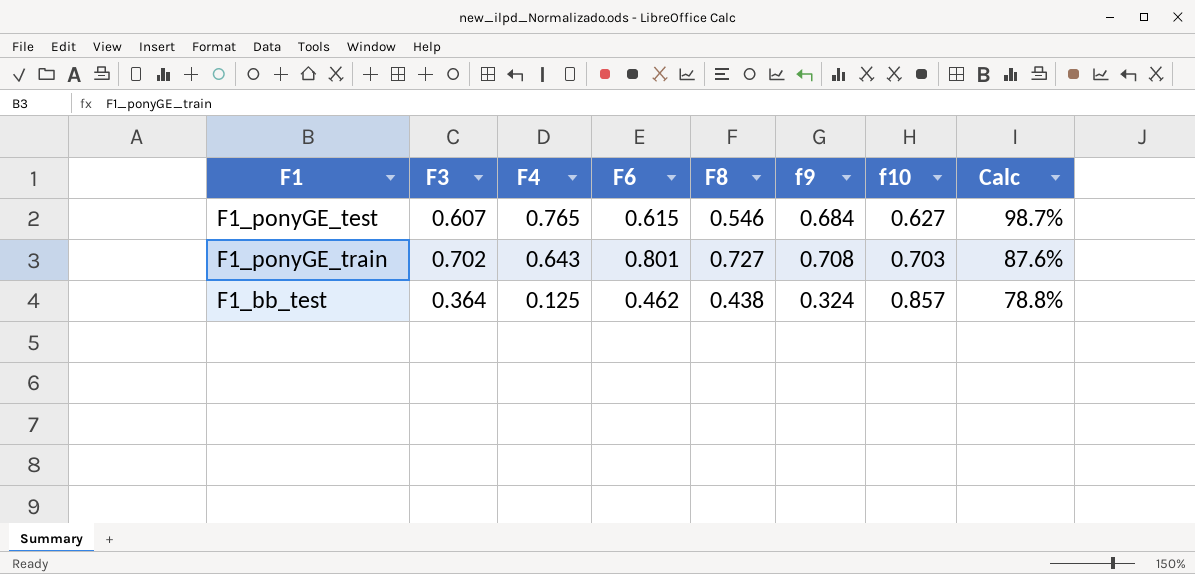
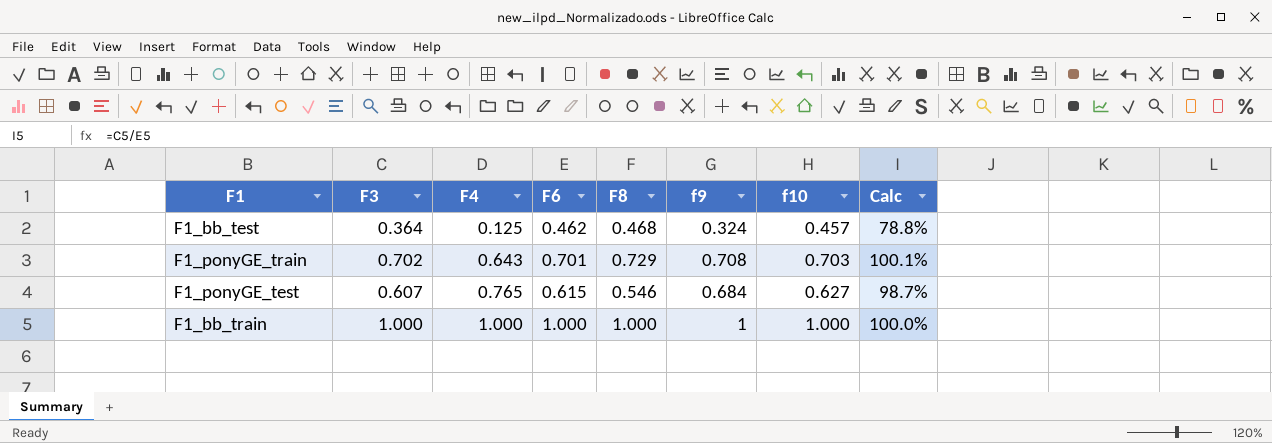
row order: F4 descending -> F4 ascending
F1_bb_test | F8: 0.438 -> 0.468
F1_bb_test | f10: 0.857 -> 0.457
F1_ponyGE_train | F6: 0.801 -> 0.701
F1_ponyGE_train | F8: 0.727 -> 0.729
F1_ponyGE_train | Calc: 87.6% -> 100.1%
row F1_bb_train: none -> 1.000 | 1.000 | 1.000 | 1.000 | 1 | 1.000 | 100.0%

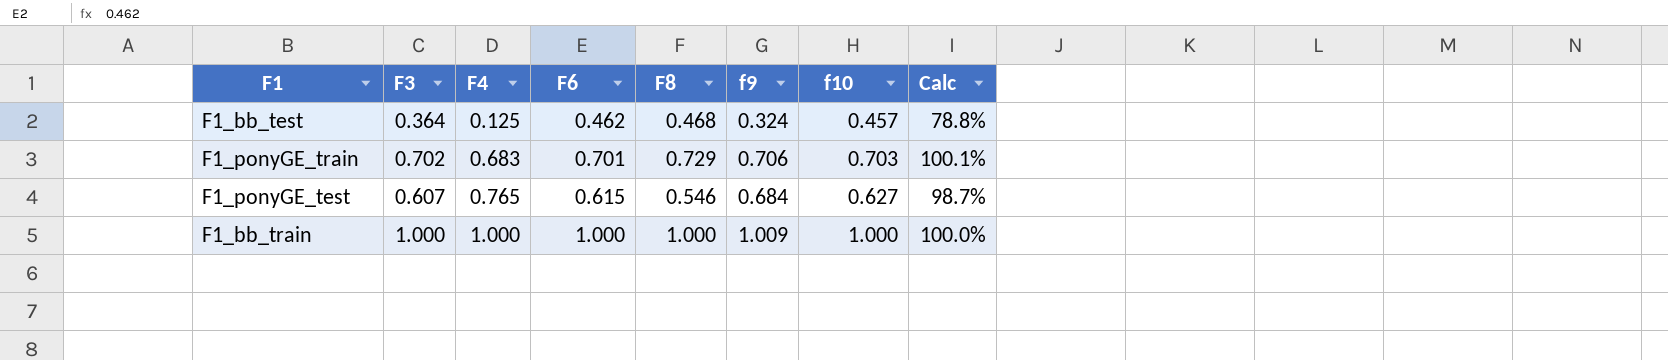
F1_ponyGE_train | F4: 0.643 -> 0.683
F1_ponyGE_train | f9: 0.708 -> 0.706
F1_bb_train | f9: 1 -> 1.009

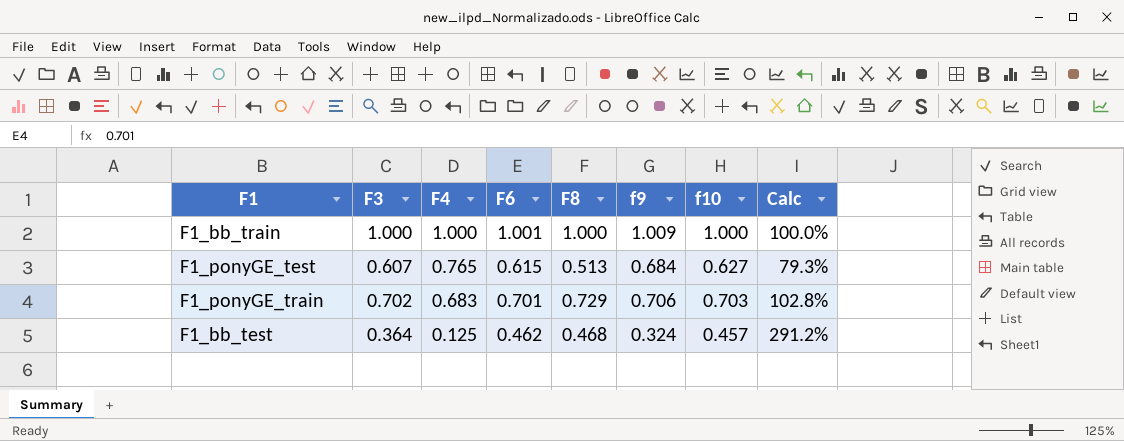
row order: F4 ascending -> F4 descending
column Calc | formula: [F3] / [F6] -> [F3] / [F4]
F1_bb_train | F6: 1.000 -> 1.001
F1_ponyGE_test | F8: 0.546 -> 0.513

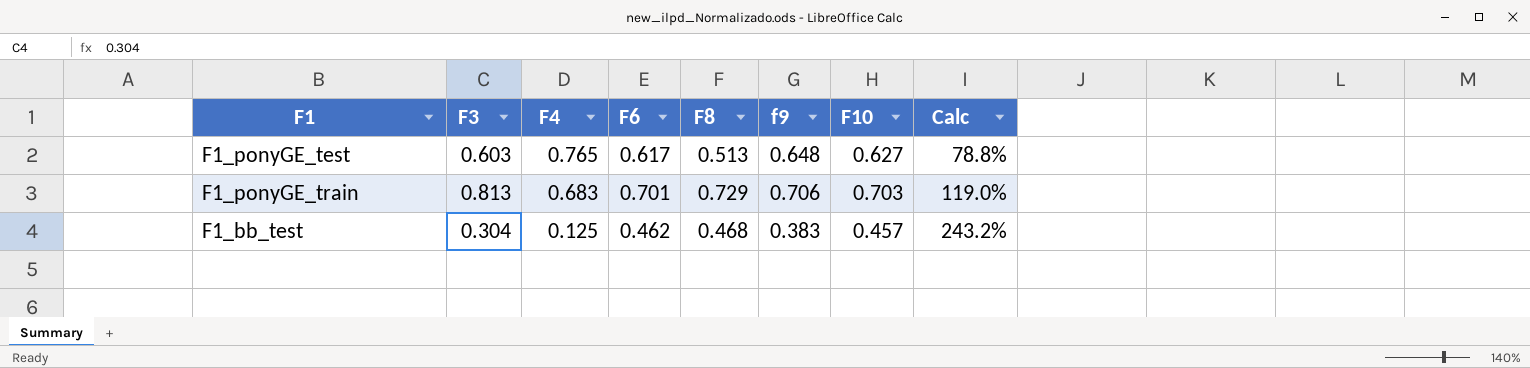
column name: f10 -> F10
row F1_bb_train: 1.000 | 1.000 | 1.001 | 1.000 | 1.009 | 1.000 | 100.0% -> none
F1_ponyGE_test | F3: 0.607 -> 0.603
F1_ponyGE_test | F6: 0.615 -> 0.617
F1_ponyGE_test | f9: 0.684 -> 0.648
F1_ponyGE_test | Calc: 79.3% -> 78.8%
F1_ponyGE_train | F3: 0.702 -> 0.813
F1_ponyGE_train | Calc: 102.8% -> 119.0%
F1_bb_test | F3: 0.364 -> 0.304
F1_bb_test | f9: 0.324 -> 0.383
F1_bb_test | Calc: 291.2% -> 243.2%

